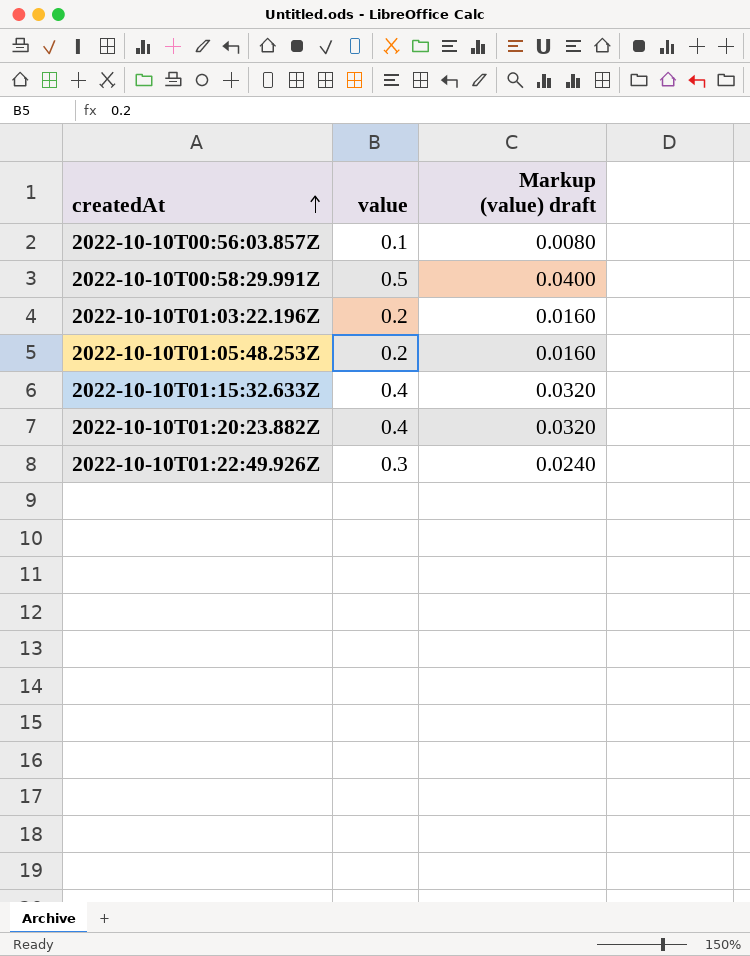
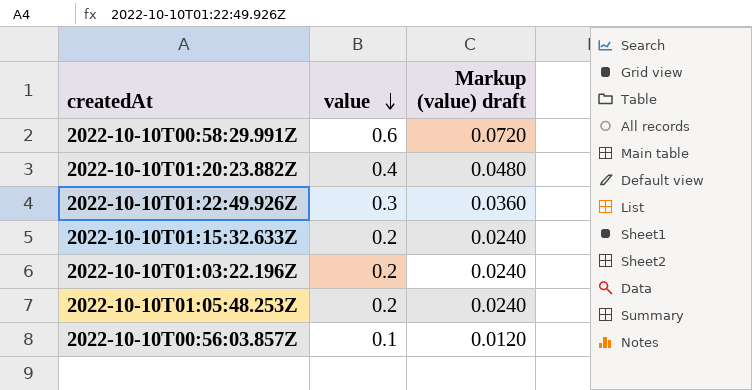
row order: createdAt ascending -> value descending
column Markup (value) draft | formula: [value] * 0.08 -> [value] * 0.12
2022-10-10T00:58:29.991Z | value: 0.5 -> 0.6
2022-10-10T01:15:32.633Z | value: 0.4 -> 0.2

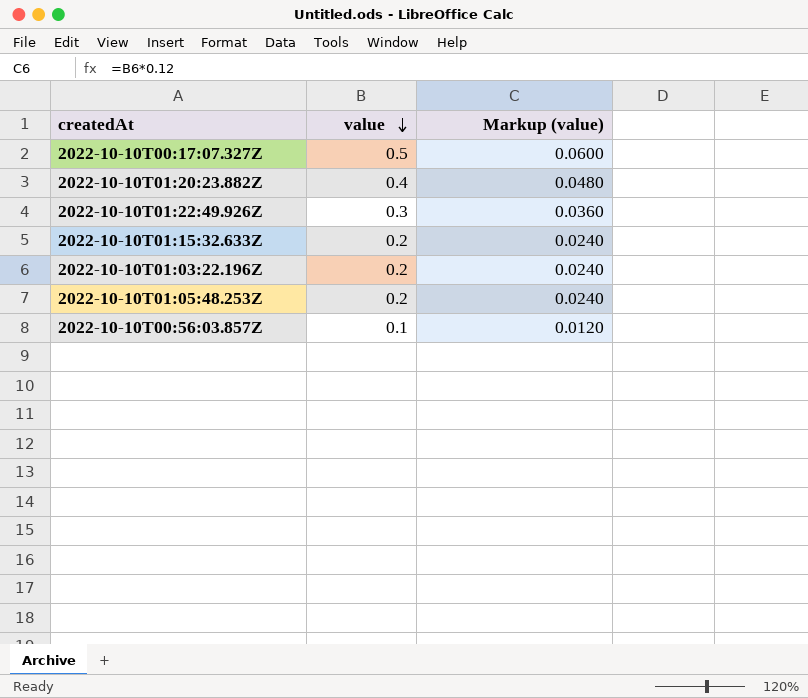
column name: Markup (value) draft -> Markup (value)
row 2022-10-10T00:58:29.991Z: 0.6 | 0.0720 -> none
row 2022-10-10T00:17:07.327Z: none -> 0.5 | 0.0600

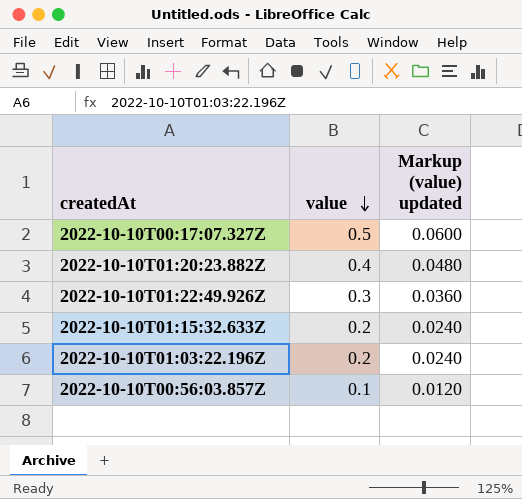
column name: Markup (value) -> Markup (value) updated
row 2022-10-10T01:05:48.253Z: 0.2 | 0.0240 -> none

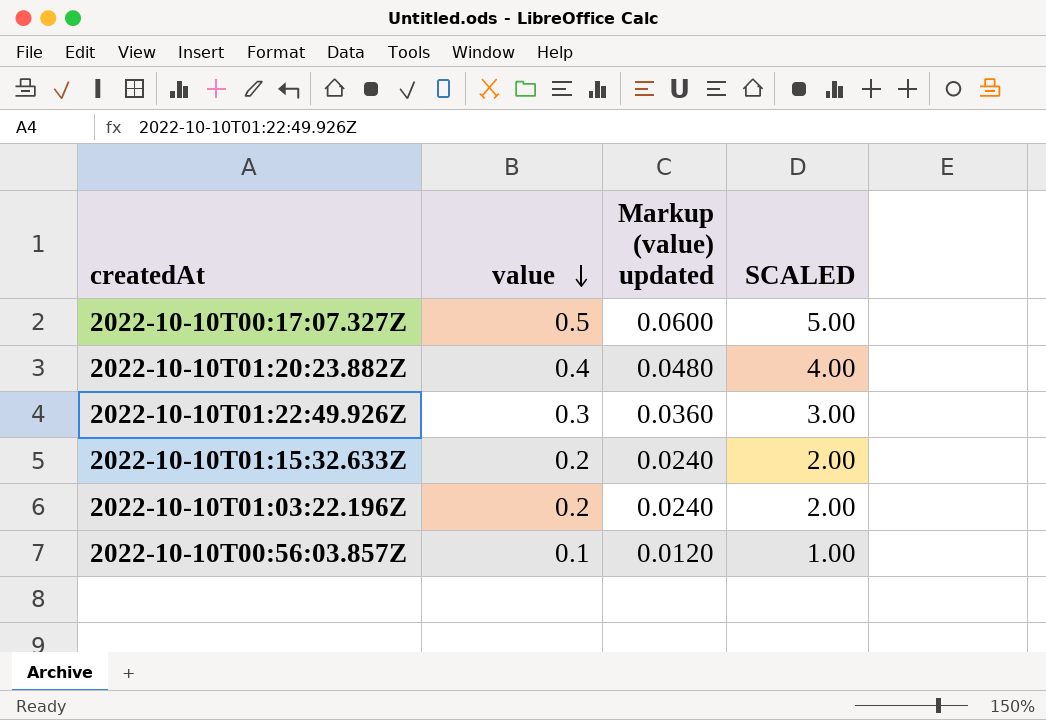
column SCALED | formula: none -> [value] * 10

